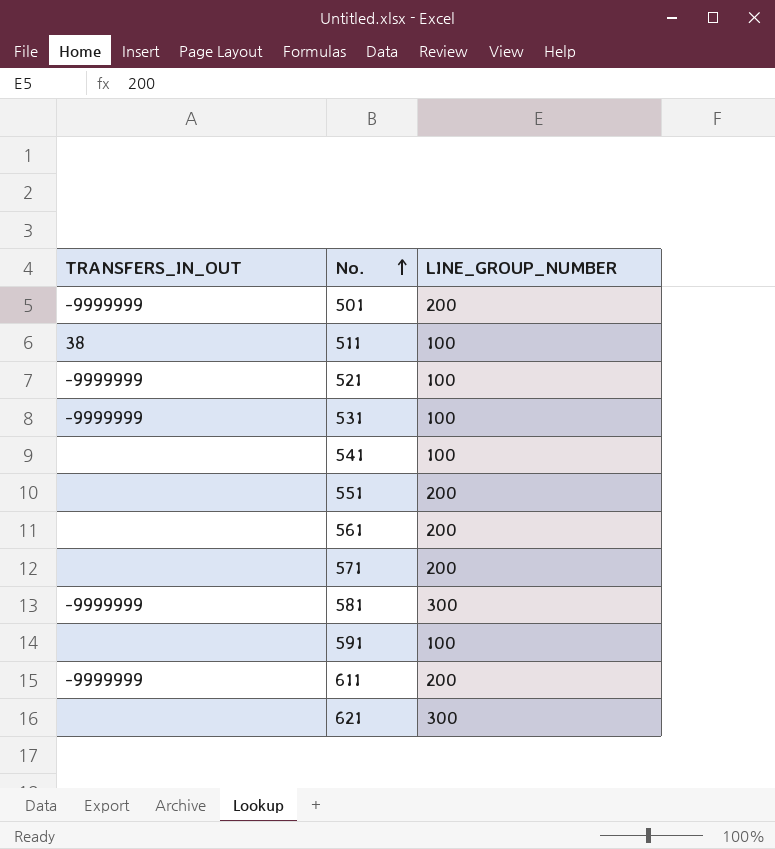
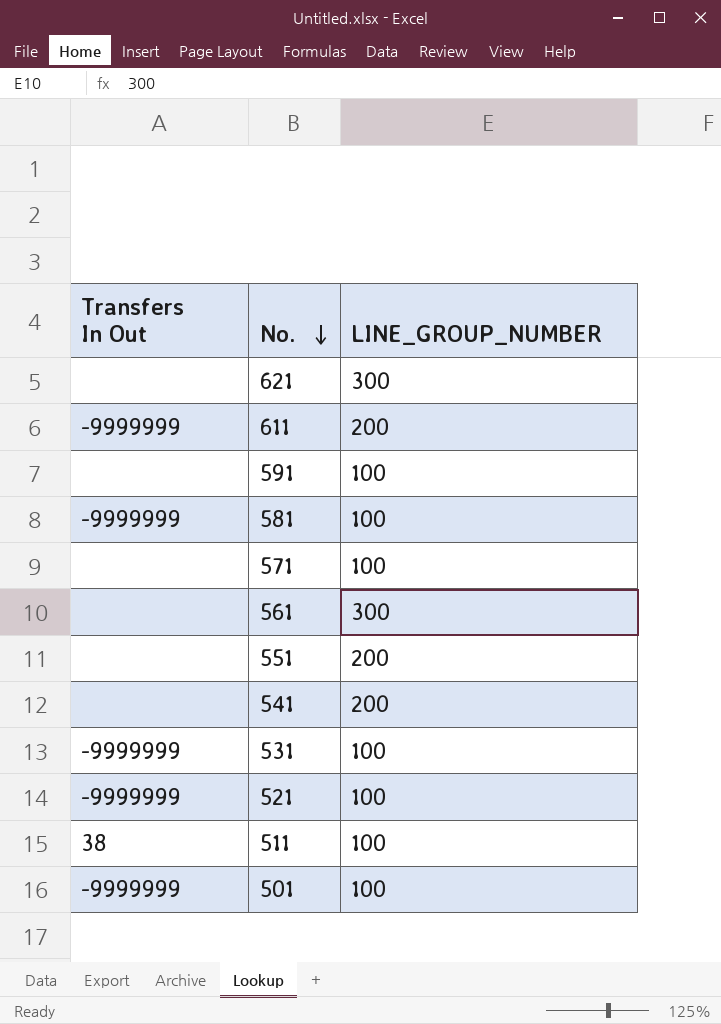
row order: No. ascending -> No. descending
column name: TRANSFERS_IN_OUT -> Transfers In Out
581 | LINE_GROUP_NUMBER: 300 -> 100
571 | LINE_GROUP_NUMBER: 200 -> 100
561 | LINE_GROUP_NUMBER: 200 -> 300
541 | LINE_GROUP_NUMBER: 100 -> 200
501 | LINE_GROUP_NUMBER: 200 -> 100

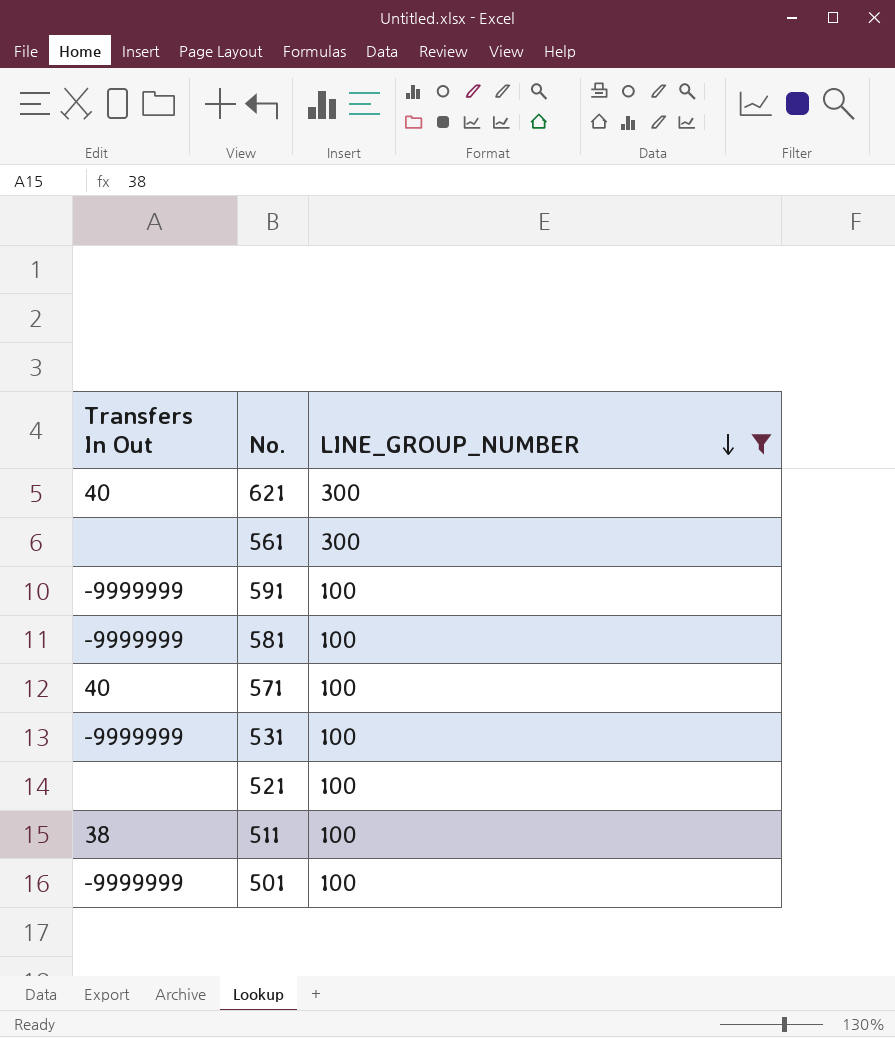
filter: none -> LINE_GROUP_NUMBER != 200
row order: No. descending -> LINE_GROUP_NUMBER descending
621 | Transfers In Out: none -> 40
591 | Transfers In Out: none -> -9999999
571 | Transfers In Out: none -> 40
521 | Transfers In Out: -9999999 -> none

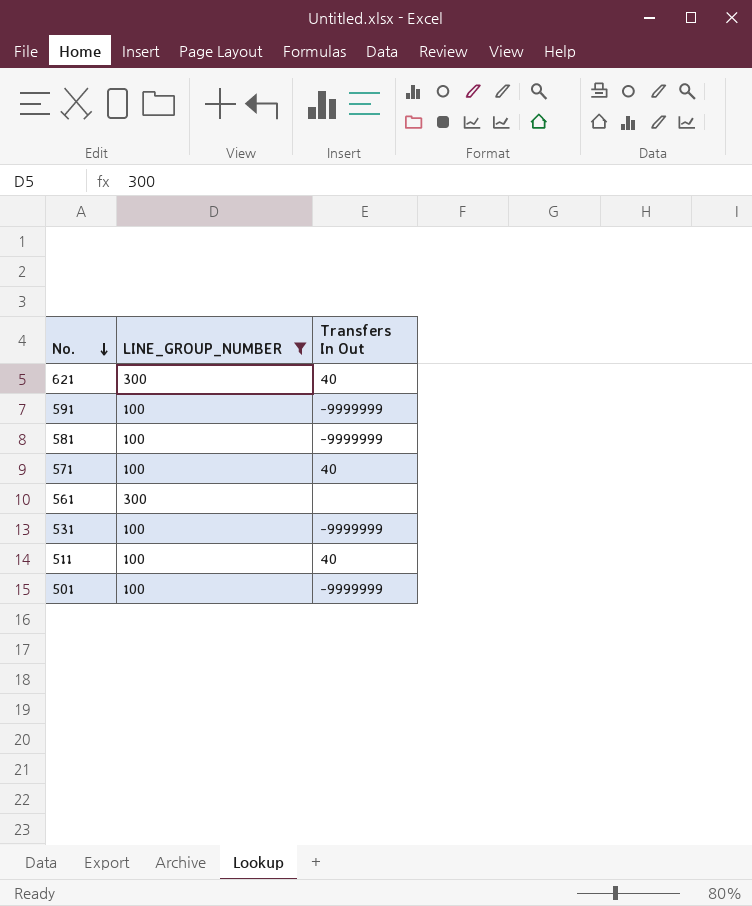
row order: LINE_GROUP_NUMBER descending -> No. descending
column Transfers In Out | position: 1 -> 3
row 521: none | 100 -> none
511 | Transfers In Out: 38 -> 40

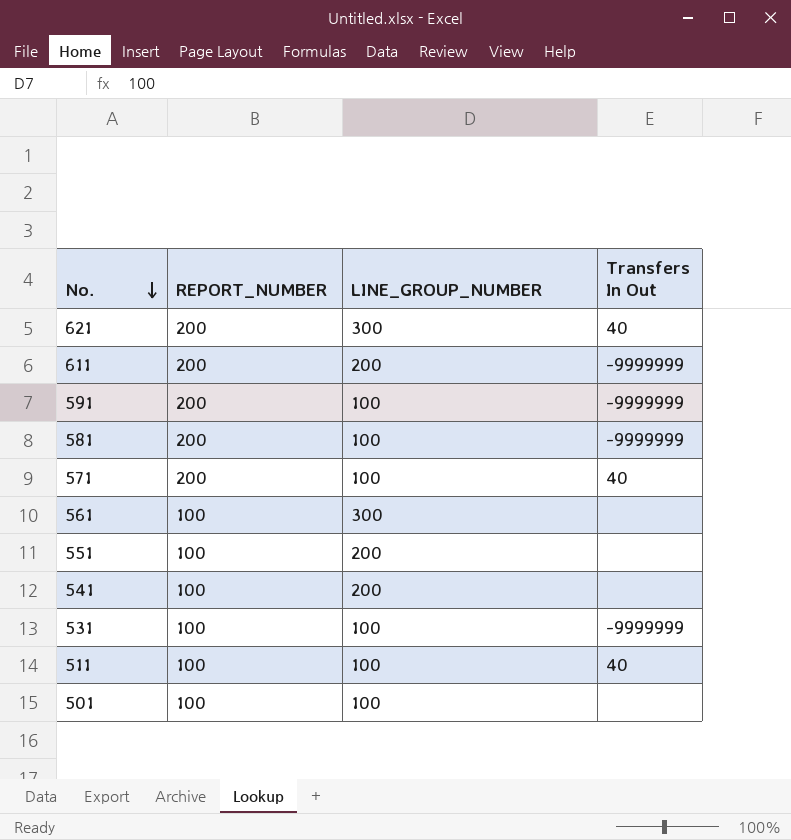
filter: LINE_GROUP_NUMBER != 200 -> none
column REPORT_NUMBER | position: none -> 2
501 | Transfers In Out: -9999999 -> none

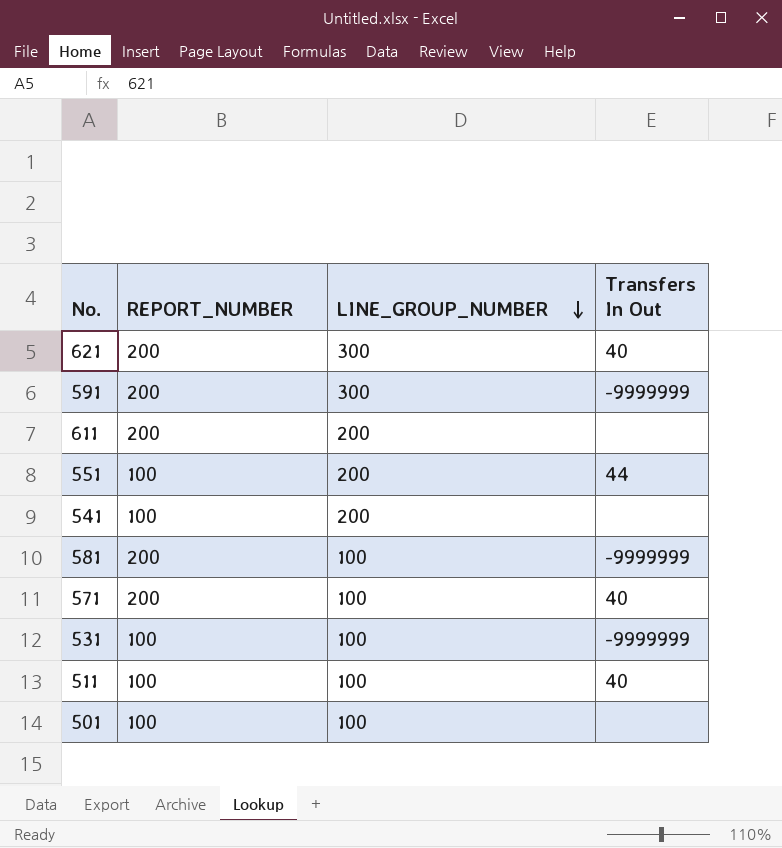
row order: No. descending -> LINE_GROUP_NUMBER descending
row 561: 100 | 300 | none -> none
591 | LINE_GROUP_NUMBER: 100 -> 300
611 | Transfers In Out: -9999999 -> none
551 | Transfers In Out: none -> 44

